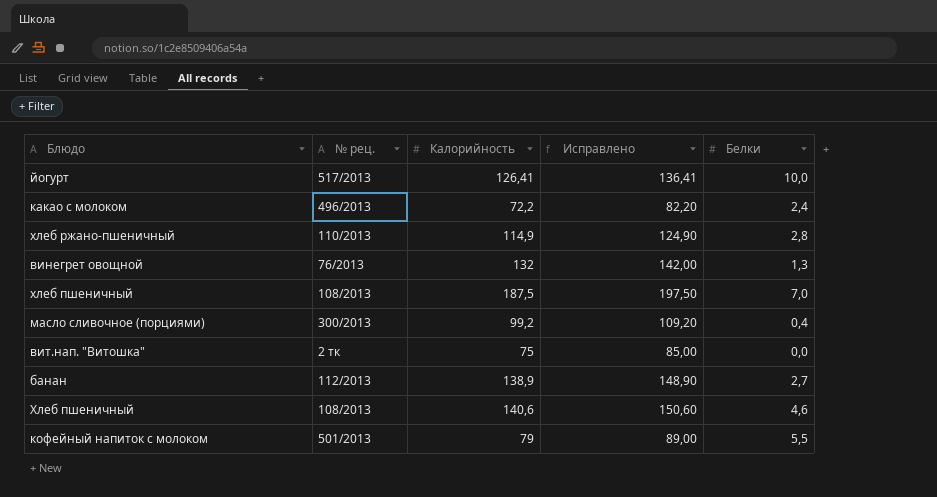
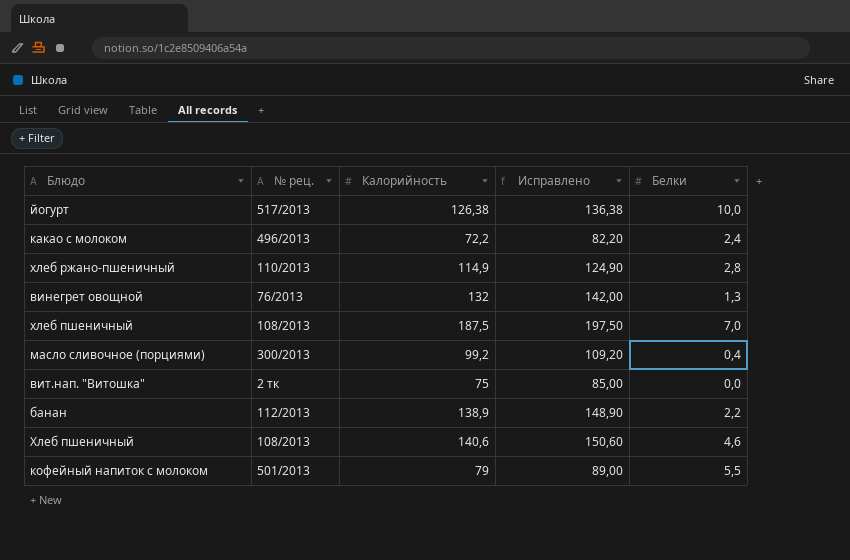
йогурт | Калорийность: 126,41 -> 126,38
йогурт | Исправлено: 136,41 -> 136,38
банан | Белки: 2,7 -> 2,2

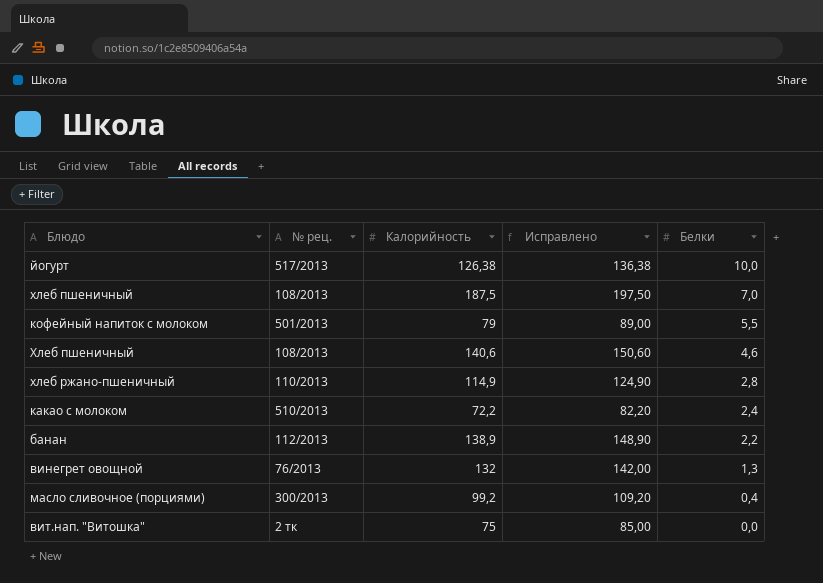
row order: none -> Белки descending
какао с молоком | № рец.: 496/2013 -> 510/2013

